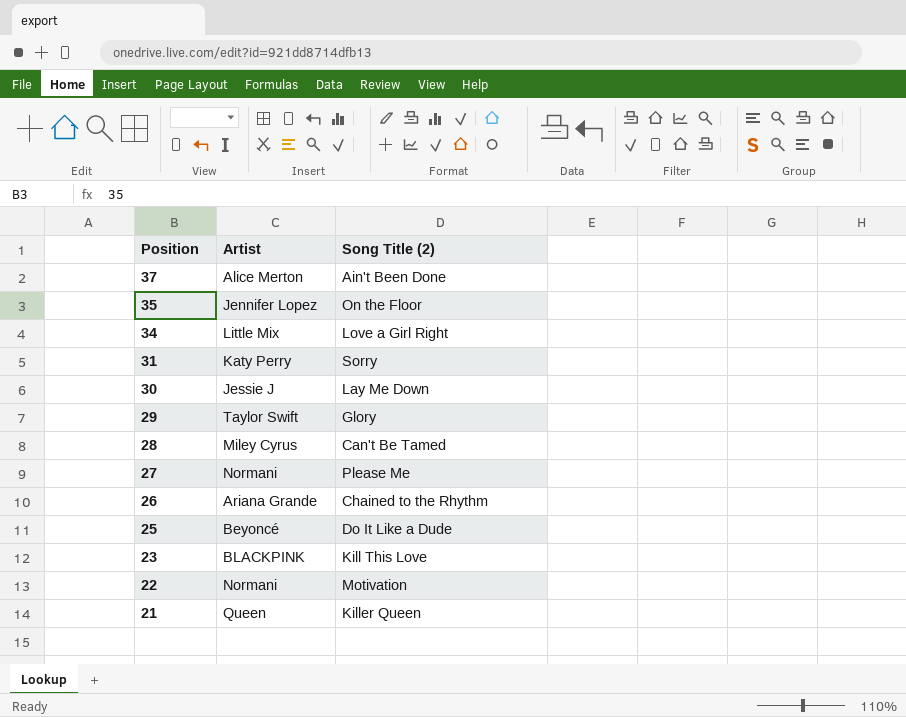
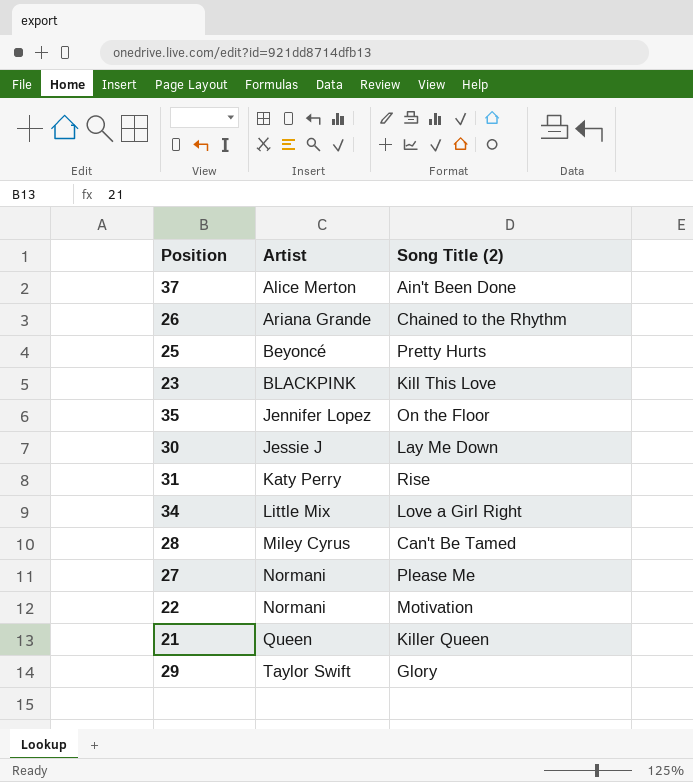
row order: Position descending -> Artist ascending
25 | Song Title (2): Do It Like a Dude -> Pretty Hurts
31 | Song Title (2): Sorry -> Rise

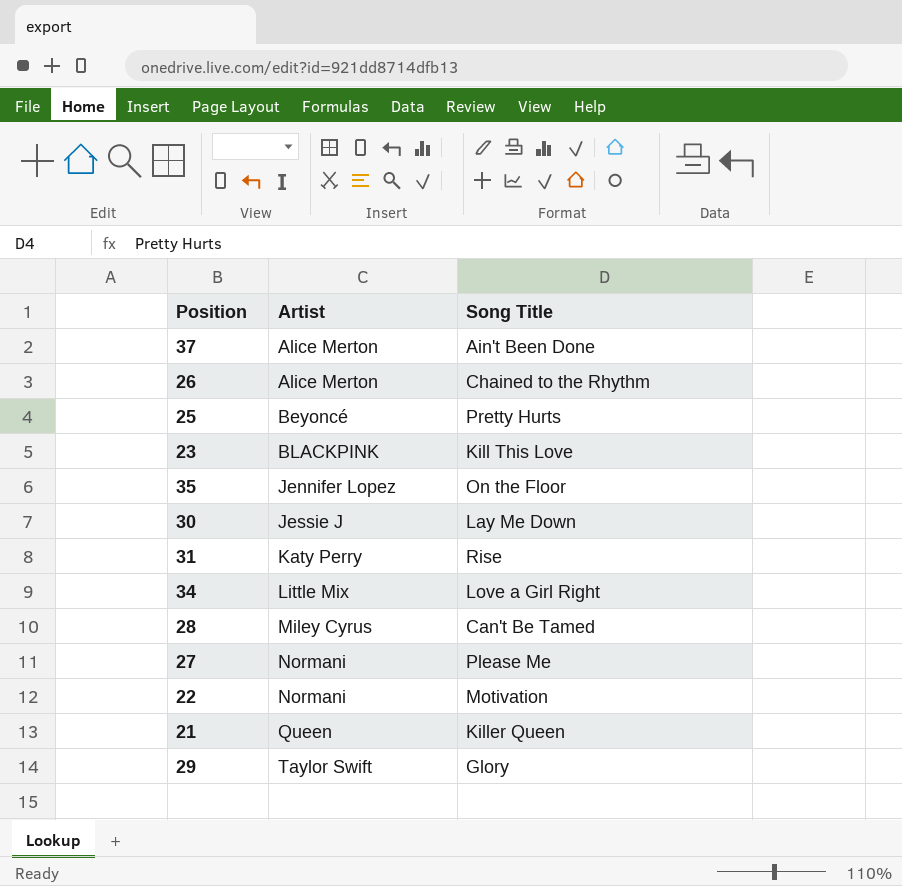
column name: Song Title (2) -> Song Title
26 | Artist: Ariana Grande -> Alice Merton

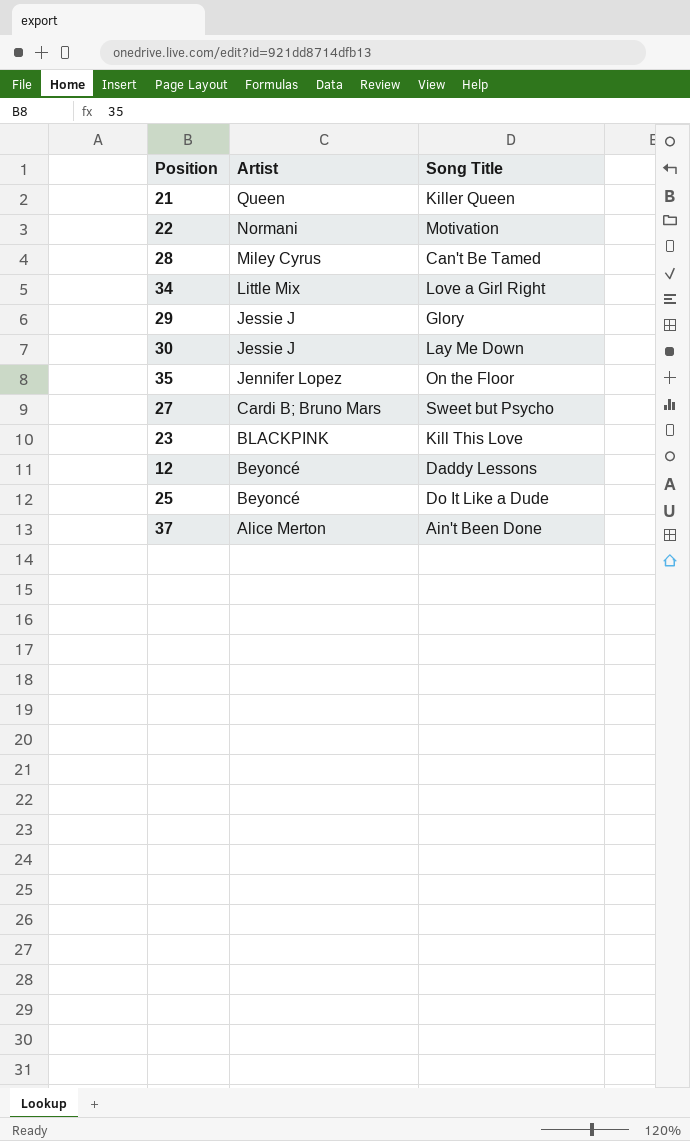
row order: Artist ascending -> Artist descending
row 26: Alice Merton | Chained to the Rhythm -> none
row 31: Katy Perry | Rise -> none
29 | Artist: Taylor Swift -> Jessie J
27 | Artist: Normani -> Cardi B; Bruno Mars
27 | Song Title: Please Me -> Sweet but Psycho
row 12: none -> Beyoncé | Daddy Lessons
25 | Song Title: Pretty Hurts -> Do It Like a Dude

